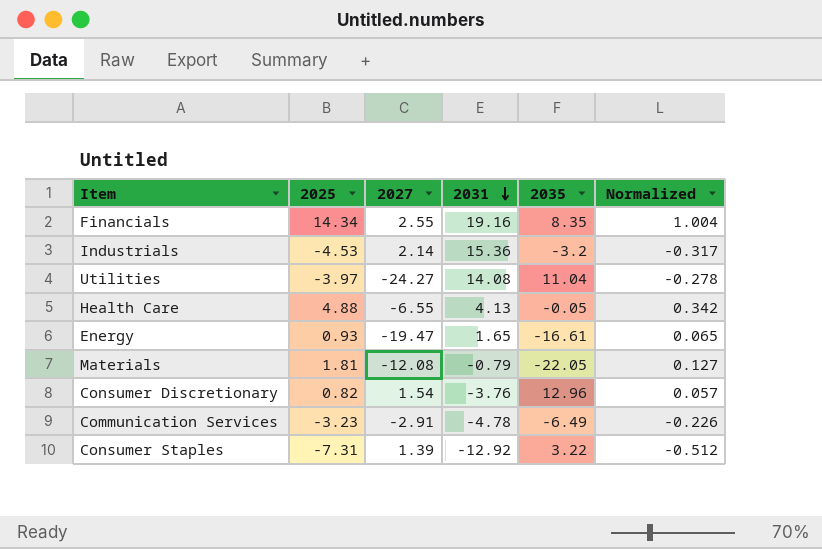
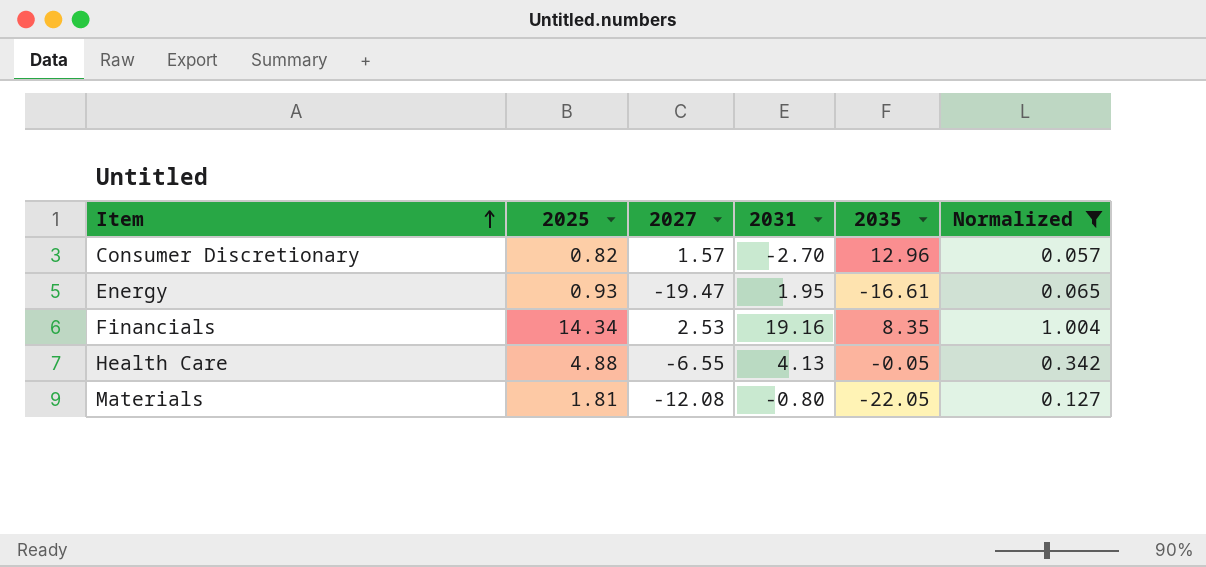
filter: none -> Normalized >= 0.057
row order: 2031 descending -> Item ascending
Consumer Discretionary | 2027: 1.54 -> 1.57
Consumer Discretionary | 2031: -3.76 -> -2.70
Energy | 2031: 1.65 -> 1.95
Financials | 2027: 2.55 -> 2.53
Materials | 2031: -0.79 -> -0.80

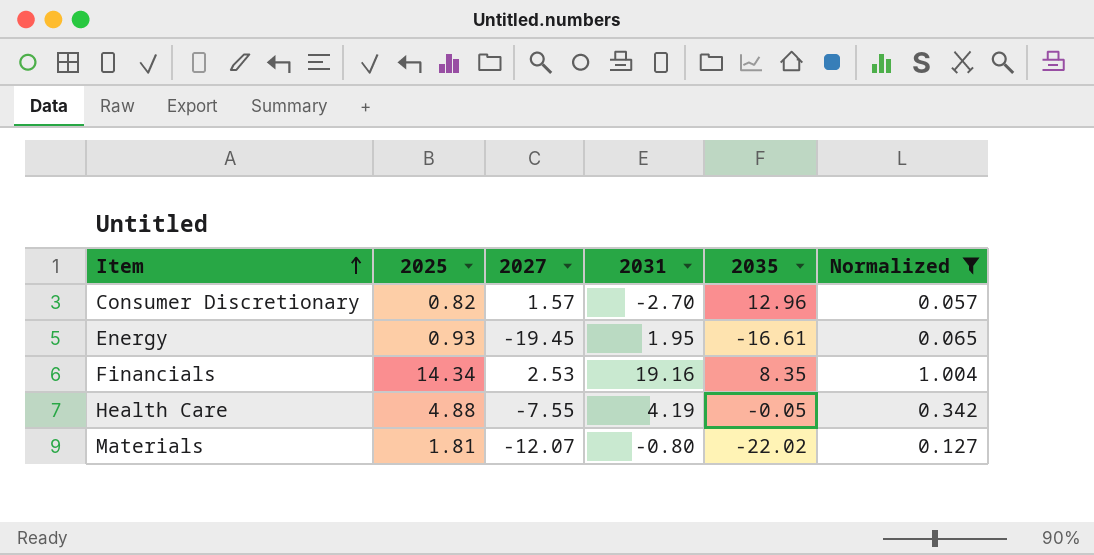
Energy | 2027: -19.47 -> -19.45
Health Care | 2027: -6.55 -> -7.55
Health Care | 2031: 4.13 -> 4.19
Materials | 2027: -12.08 -> -12.07
Materials | 2035: -22.05 -> -22.02

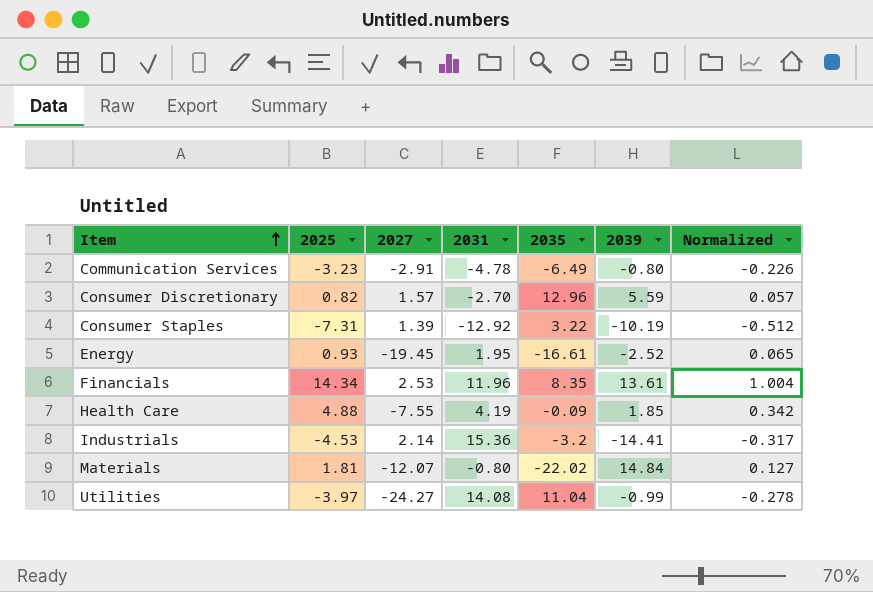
filter: Normalized >= 0.057 -> none
column 2039 | position: none -> 6
Financials | 2031: 19.16 -> 11.96
Health Care | 2035: -0.05 -> -0.09

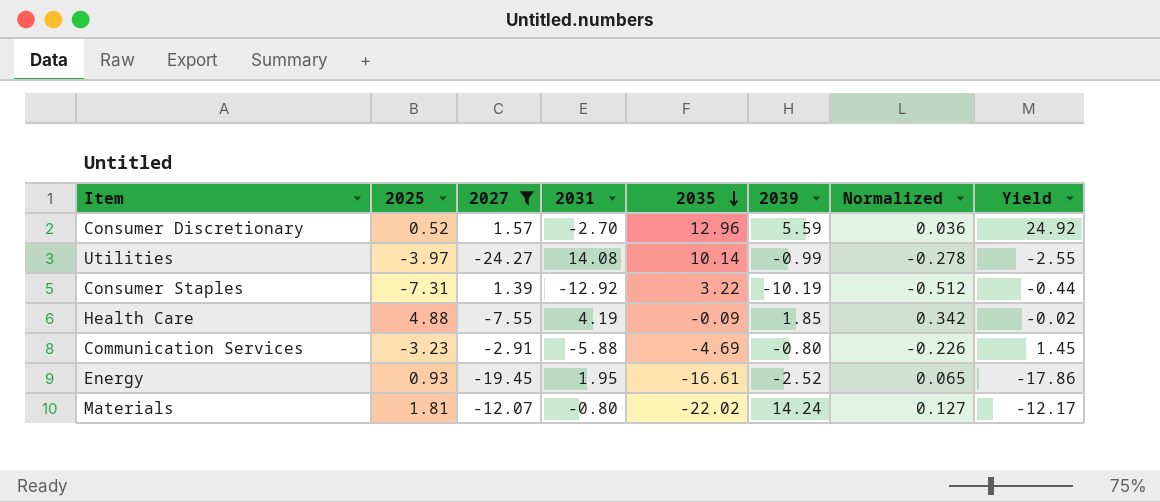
filter: none -> 2027 <= 1.57
row order: Item ascending -> 2035 descending
column Yield | formula: none -> [2035] / [2025]
Consumer Discretionary | 2025: 0.82 -> 0.52
Consumer Discretionary | Normalized: 0.057 -> 0.036
Utilities | 2035: 11.04 -> 10.14
Communication Services | 2031: -4.78 -> -5.88
Communication Services | 2035: -6.49 -> -4.69
Materials | 2039: 14.84 -> 14.24

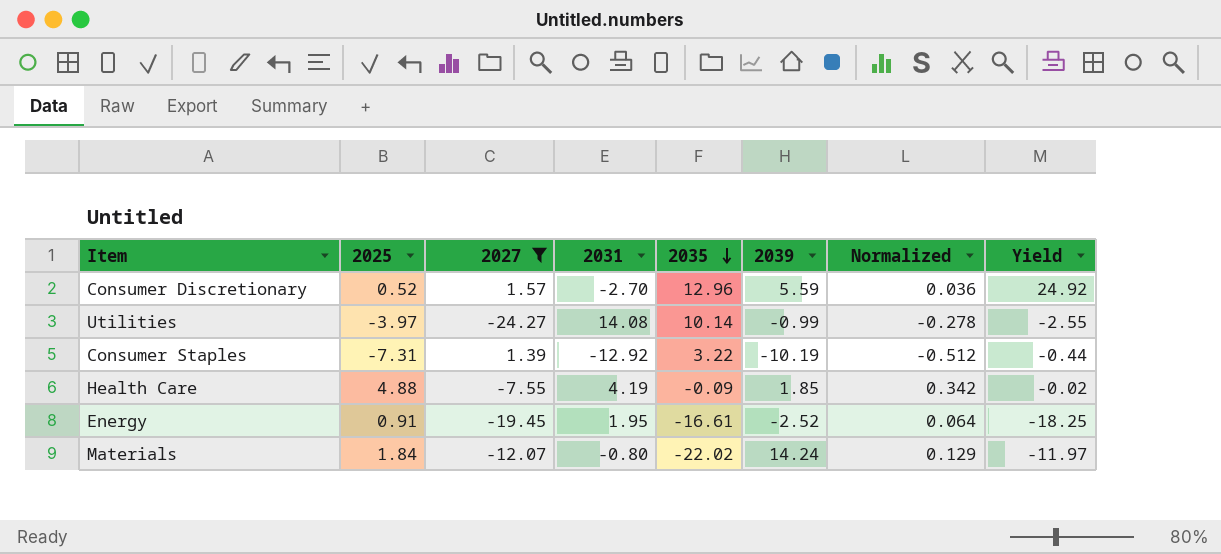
row Communication Services: -3.23 | -2.91 | -5.88 | -4.69 | -0.80 | -0.226 | 1.45 -> none
Energy | 2025: 0.93 -> 0.91
Energy | Normalized: 0.065 -> 0.064
Energy | Yield: -17.86 -> -18.25
Materials | 2025: 1.81 -> 1.84
Materials | Normalized: 0.127 -> 0.129
Materials | Yield: -12.17 -> -11.97

